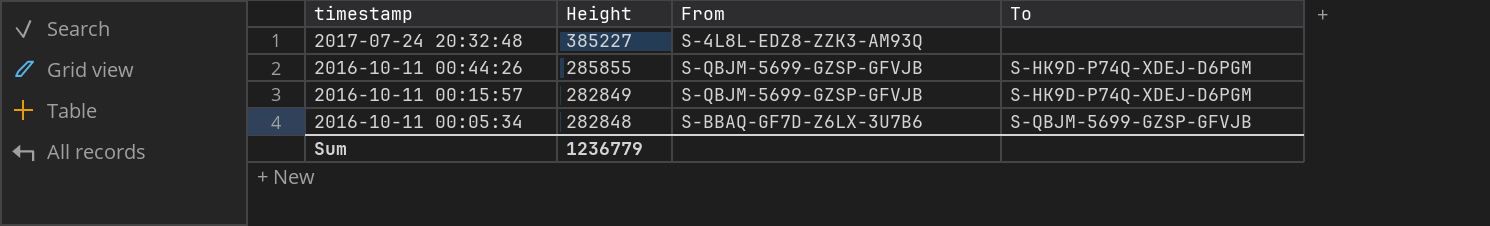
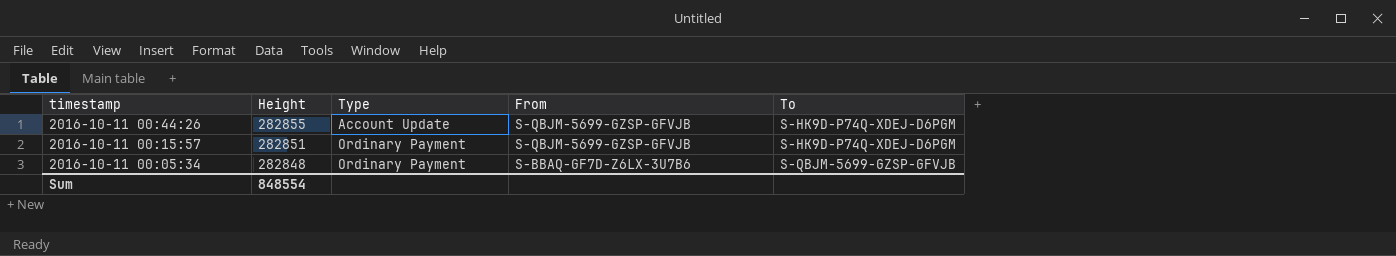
column Type | position: none -> 3
row 2017-07-24 20:32:48: 385227 | S-4L8L-EDZ8-ZZK3-AM93Q | none -> none
2016-10-11 00:44:26 | Height: 285855 -> 282855
2016-10-11 00:15:57 | Height: 282849 -> 282851
Sum | Height: 1236779 -> 848554

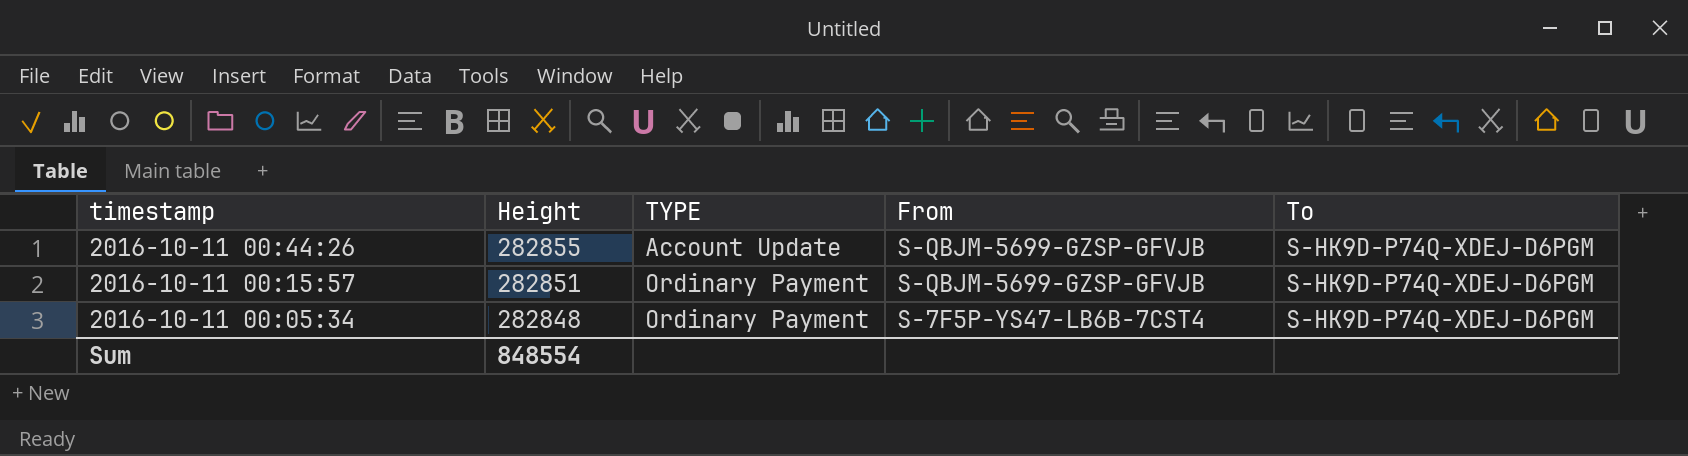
column name: Type -> TYPE
2016-10-11 00:05:34 | From: S-BBAQ-GF7D-Z6LX-3U7B6 -> S-7F5P-YS47-LB6B-7CST4
2016-10-11 00:05:34 | To: S-QBJM-5699-GZSP-GFVJB -> S-HK9D-P74Q-XDEJ-D6PGM

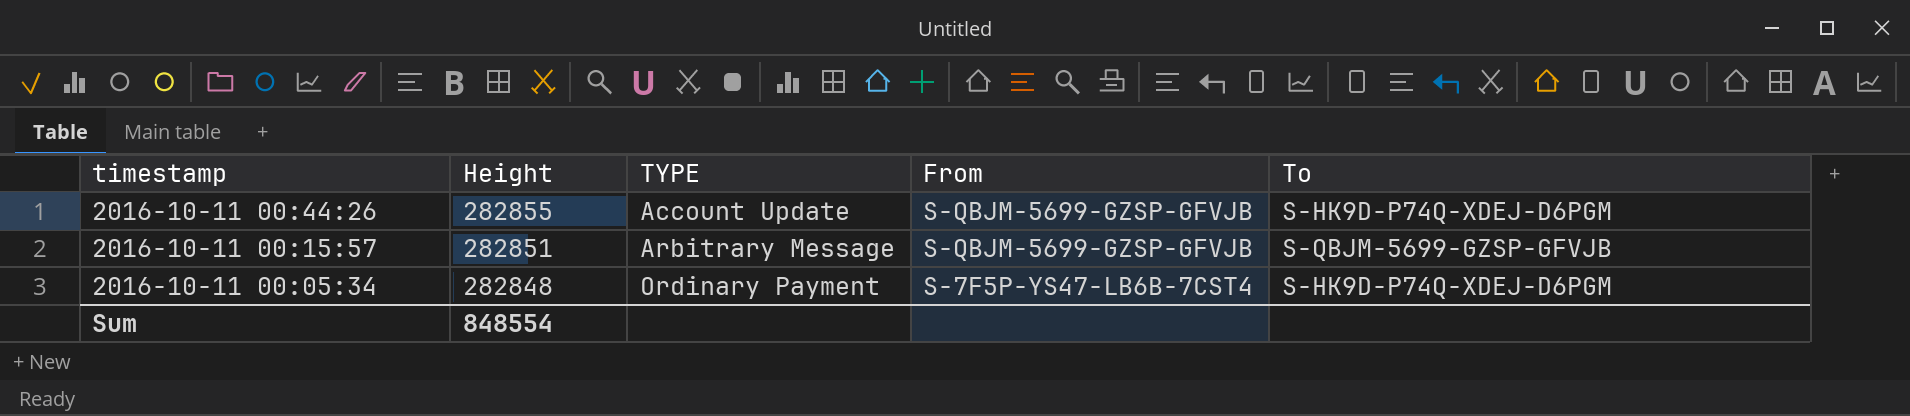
2016-10-11 00:15:57 | TYPE: Ordinary Payment -> Arbitrary Message
2016-10-11 00:15:57 | To: S-HK9D-P74Q-XDEJ-D6PGM -> S-QBJM-5699-GZSP-GFVJB

